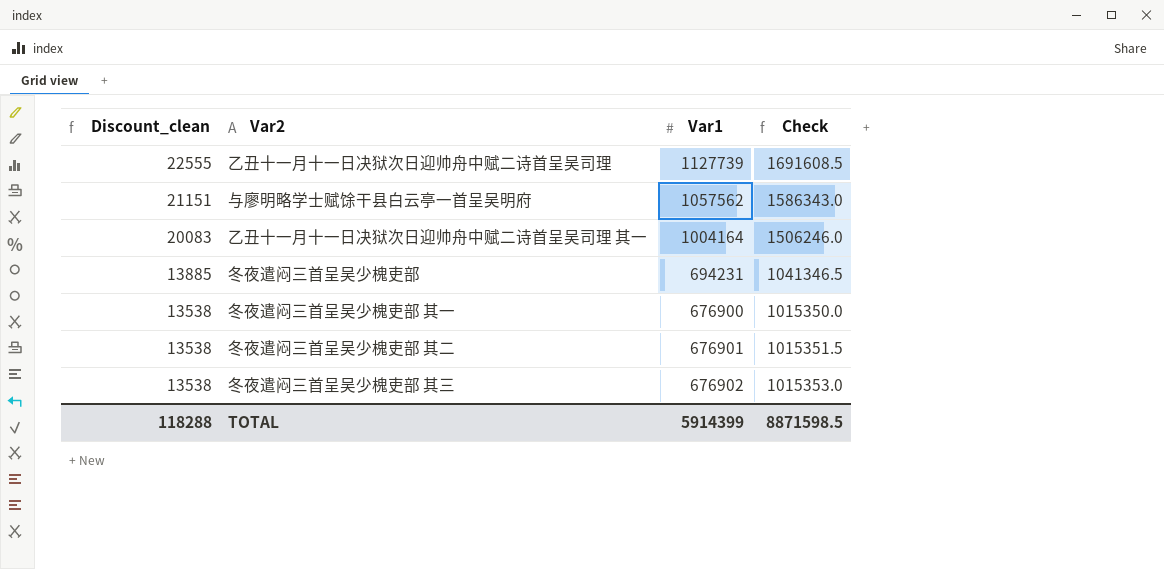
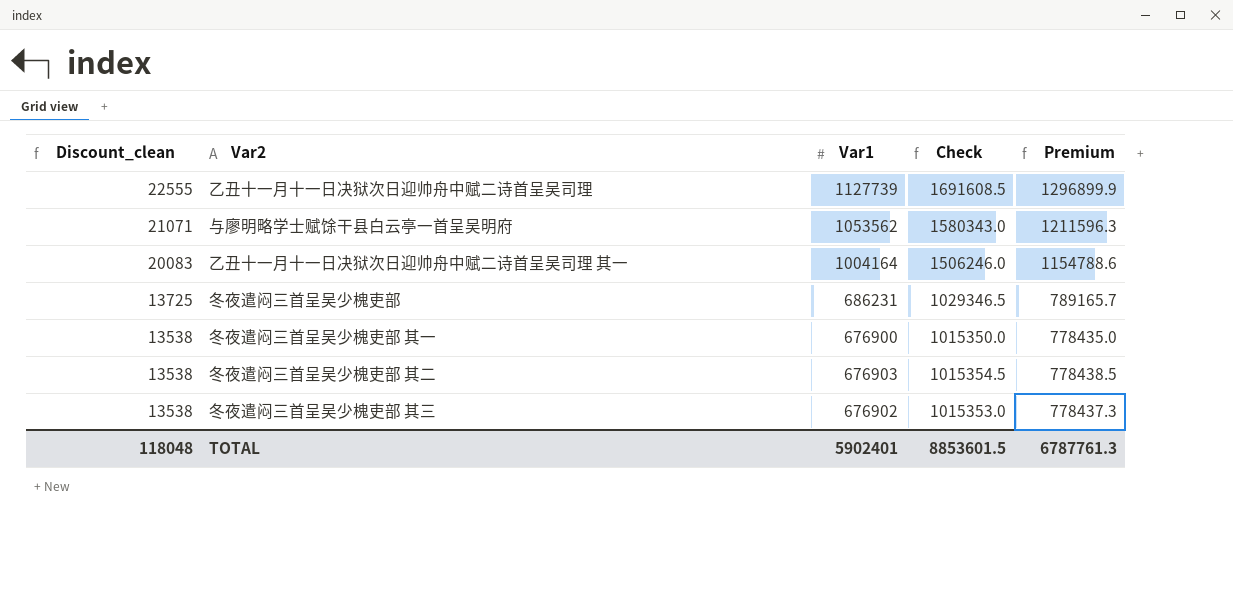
column Premium | formula: none -> [Var1] * 1.15
与廖明略学士赋馀干县白云亭一首呈吴明府 | Discount_clean: 21151 -> 21071
与廖明略学士赋馀干县白云亭一首呈吴明府 | Var1: 1057562 -> 1053562
与廖明略学士赋馀干县白云亭一首呈吴明府 | Check: 1586343.0 -> 1580343.0
冬夜遣闷三首呈吴少槐吏部 | Discount_clean: 13885 -> 13725
冬夜遣闷三首呈吴少槐吏部 | Var1: 694231 -> 686231
冬夜遣闷三首呈吴少槐吏部 | Check: 1041346.5 -> 1029346.5
冬夜遣闷三首呈吴少槐吏部 其二 | Var1: 676901 -> 676903
冬夜遣闷三首呈吴少槐吏部 其二 | Check: 1015351.5 -> 1015354.5
TOTAL | Discount_clean: 118288 -> 118048
TOTAL | Var1: 5914399 -> 5902401
TOTAL | Check: 8871598.5 -> 8853601.5

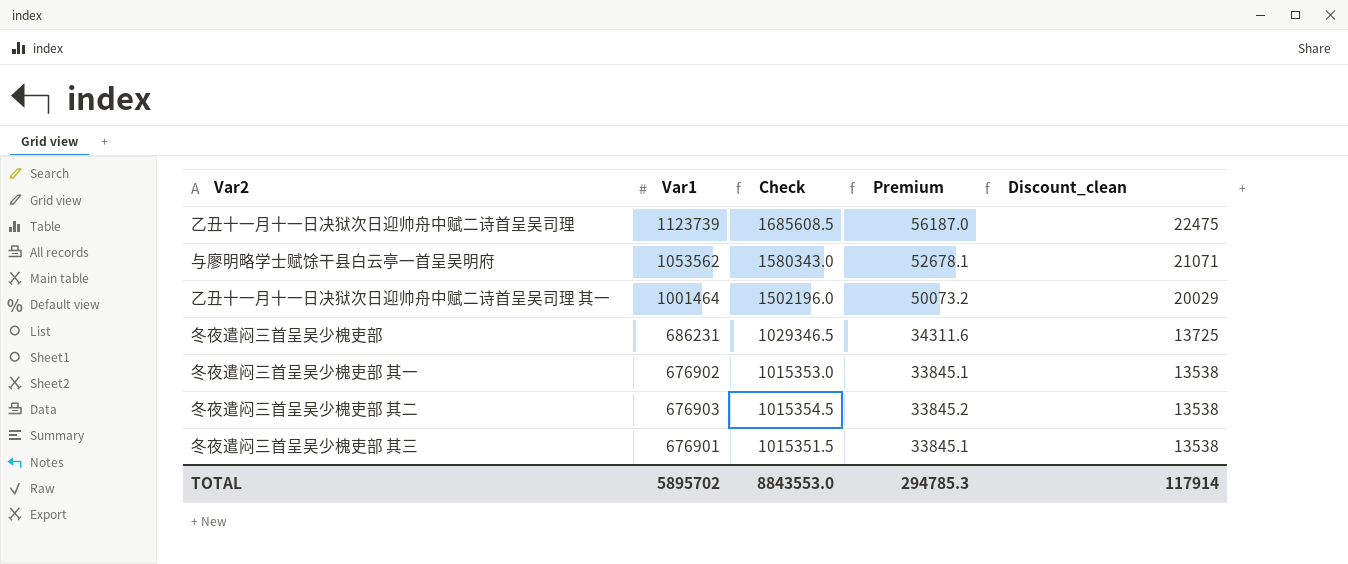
column Premium | formula: [Var1] * 1.15 -> [Var1] * 0.05
column Discount_clean | position: 1 -> 5
乙丑十一月十一日决狱次日迎帅舟中赋二诗首呈吴司理 | Var1: 1127739 -> 1123739
乙丑十一月十一日决狱次日迎帅舟中赋二诗首呈吴司理 | Check: 1691608.5 -> 1685608.5
乙丑十一月十一日决狱次日迎帅舟中赋二诗首呈吴司理 | Discount_clean: 22555 -> 22475
乙丑十一月十一日决狱次日迎帅舟中赋二诗首呈吴司理 其一 | Var1: 1004164 -> 1001464
乙丑十一月十一日决狱次日迎帅舟中赋二诗首呈吴司理 其一 | Check: 1506246.0 -> 1502196.0
乙丑十一月十一日决狱次日迎帅舟中赋二诗首呈吴司理 其一 | Discount_clean: 20083 -> 20029
冬夜遣闷三首呈吴少槐吏部 其一 | Var1: 676900 -> 676902
冬夜遣闷三首呈吴少槐吏部 其一 | Check: 1015350.0 -> 1015353.0
冬夜遣闷三首呈吴少槐吏部 其三 | Var1: 676902 -> 676901
冬夜遣闷三首呈吴少槐吏部 其三 | Check: 1015353.0 -> 1015351.5
TOTAL | Var1: 5902401 -> 5895702
TOTAL | Check: 8853601.5 -> 8843553.0
TOTAL | Premium: 6787761.3 -> 294785.3
TOTAL | Discount_clean: 118048 -> 117914

